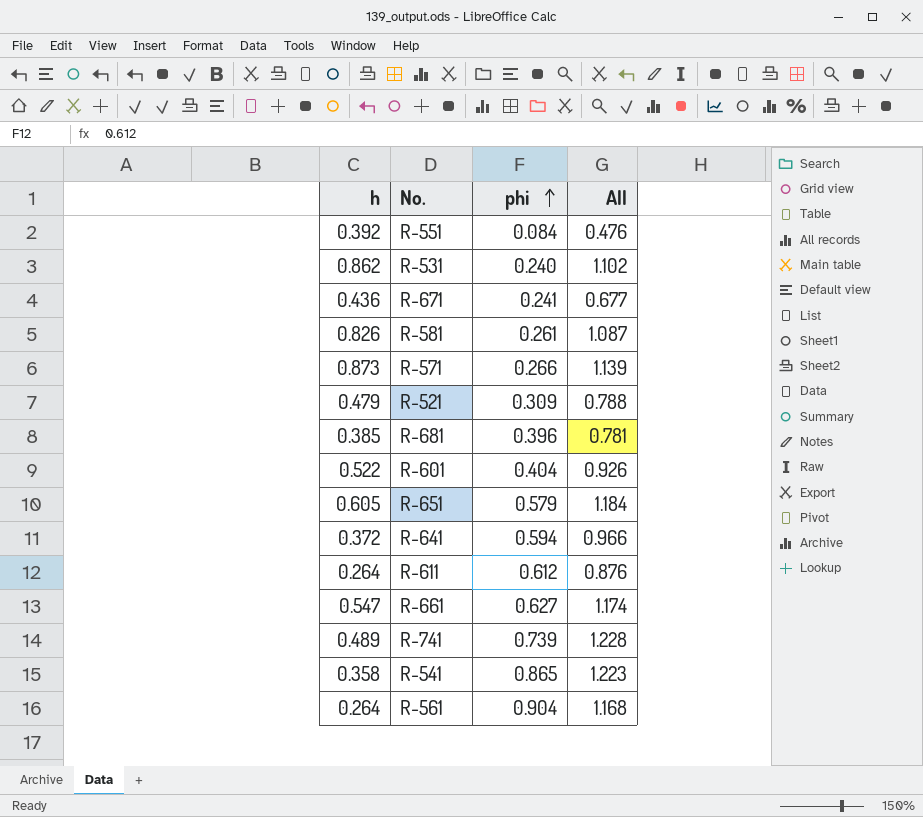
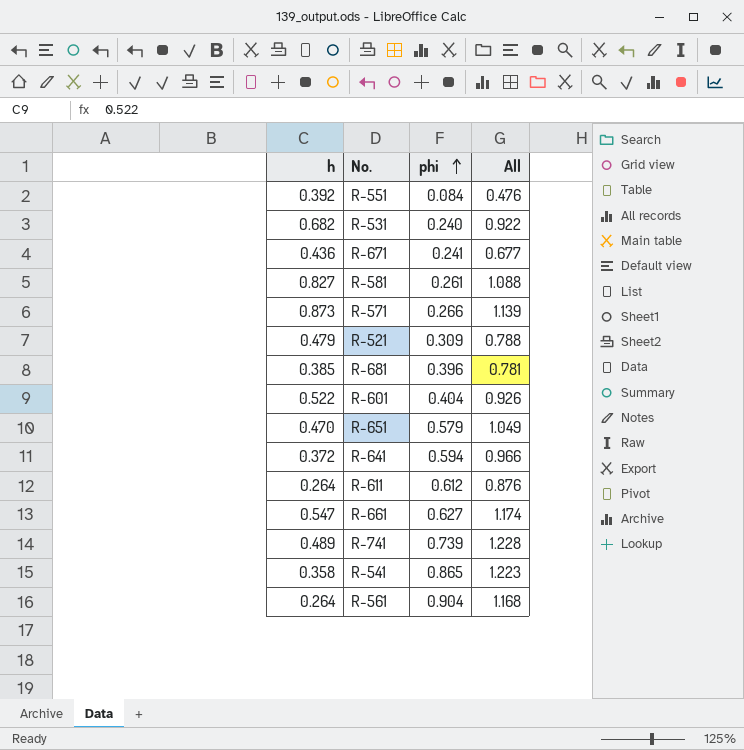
R-531 | h: 0.862 -> 0.682
R-531 | All: 1.102 -> 0.922
R-581 | h: 0.826 -> 0.827
R-581 | All: 1.087 -> 1.088
R-651 | h: 0.605 -> 0.470
R-651 | All: 1.184 -> 1.049

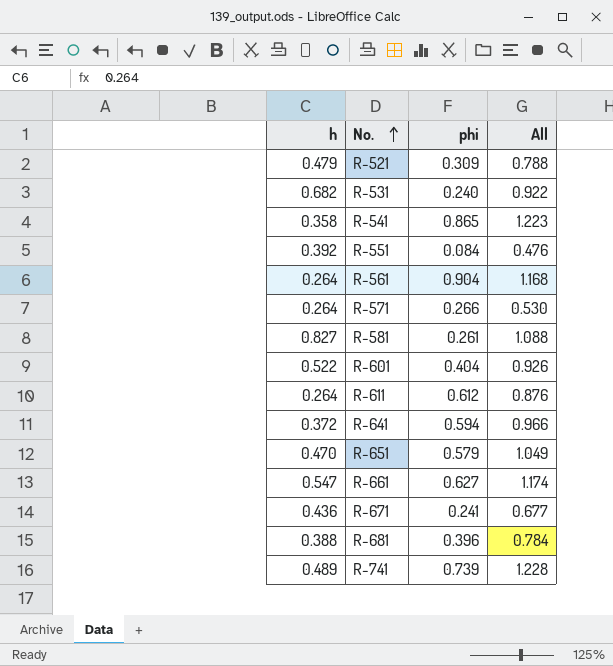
row order: phi ascending -> No. ascending
R-571 | h: 0.873 -> 0.264
R-571 | All: 1.139 -> 0.530
R-681 | h: 0.385 -> 0.388
R-681 | All: 0.781 -> 0.784

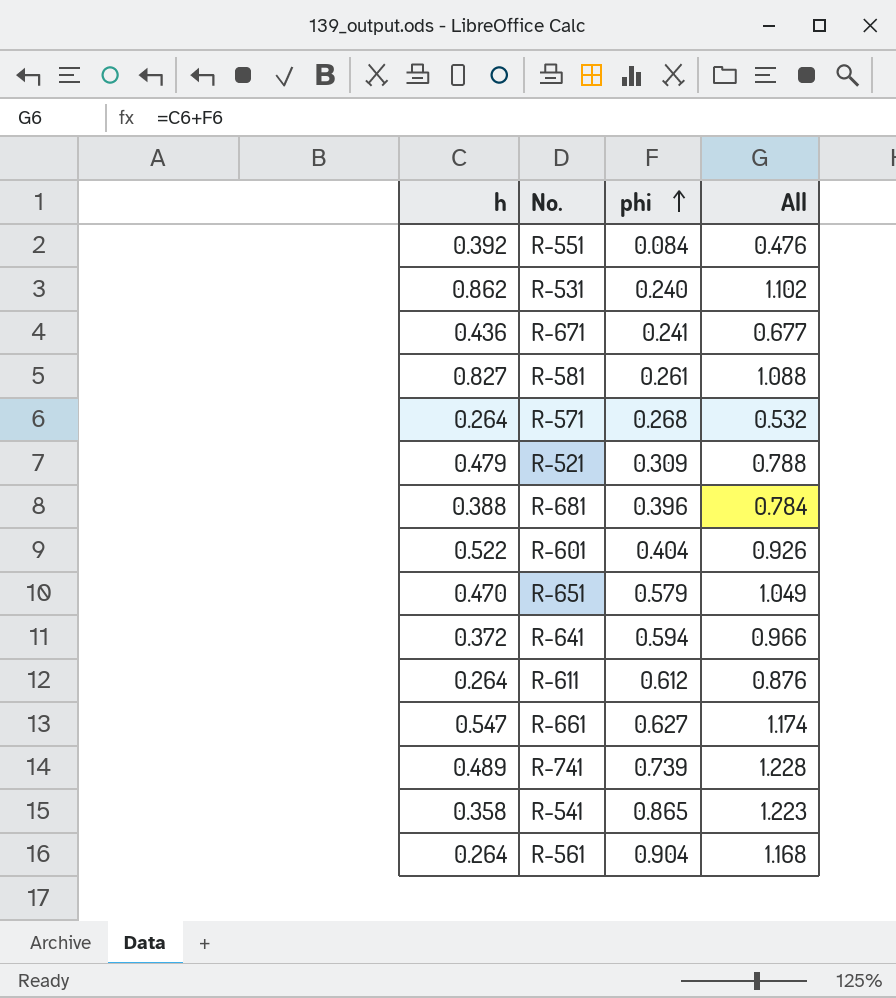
row order: No. ascending -> phi ascending
R-531 | h: 0.682 -> 0.862
R-531 | All: 0.922 -> 1.102
R-571 | phi: 0.266 -> 0.268
R-571 | All: 0.530 -> 0.532

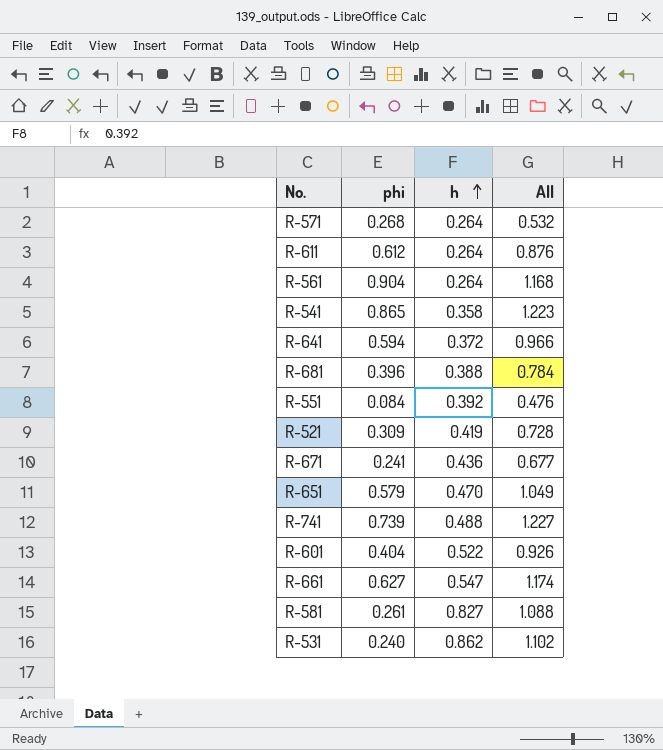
row order: phi ascending -> h ascending
column h | position: 1 -> 3
R-521 | h: 0.479 -> 0.419
R-521 | All: 0.788 -> 0.728
R-741 | h: 0.489 -> 0.488
R-741 | All: 1.228 -> 1.227

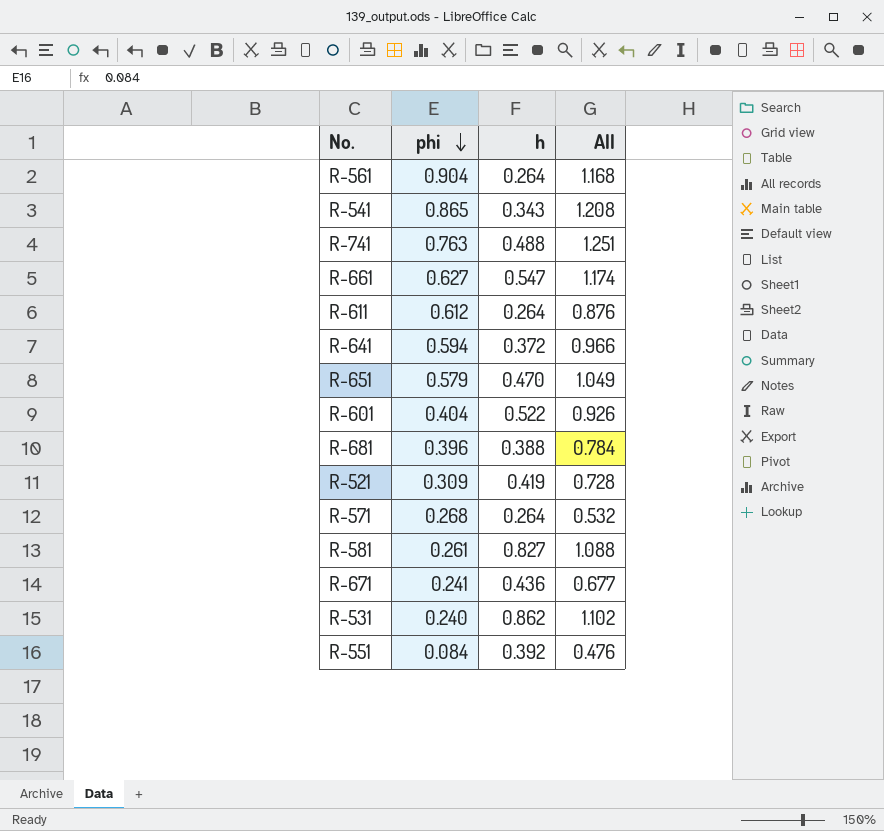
row order: h ascending -> phi descending
R-541 | h: 0.358 -> 0.343
R-541 | All: 1.223 -> 1.208
R-741 | phi: 0.739 -> 0.763
R-741 | All: 1.227 -> 1.251

